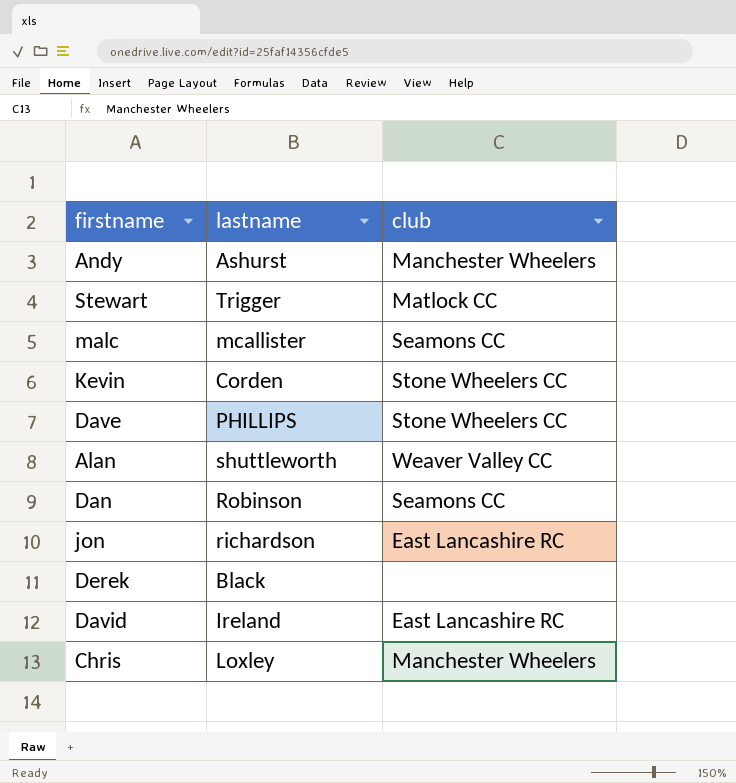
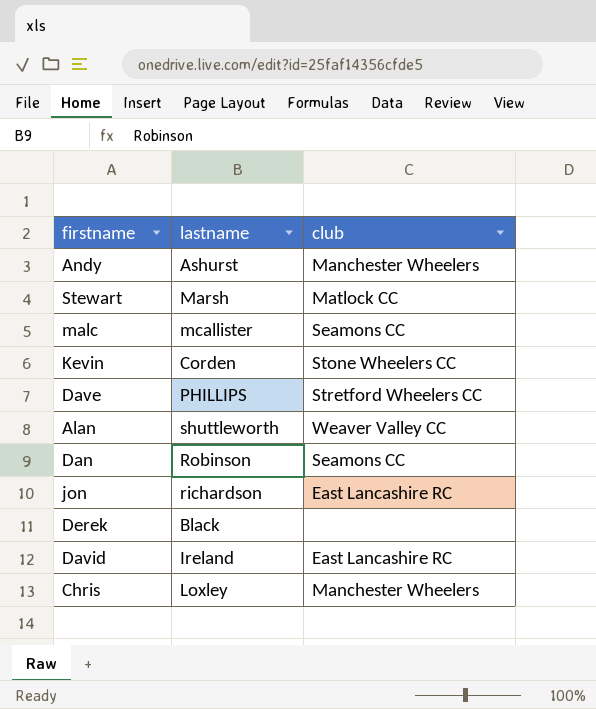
Stewart | lastname: Trigger -> Marsh
Dave | club: Stone Wheelers CC -> Stretford Wheelers CC

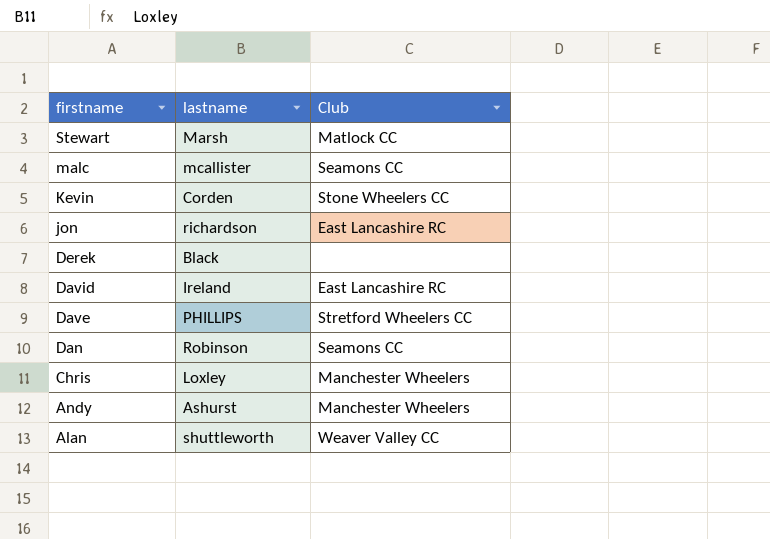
row order: none -> firstname descending
column name: club -> Club

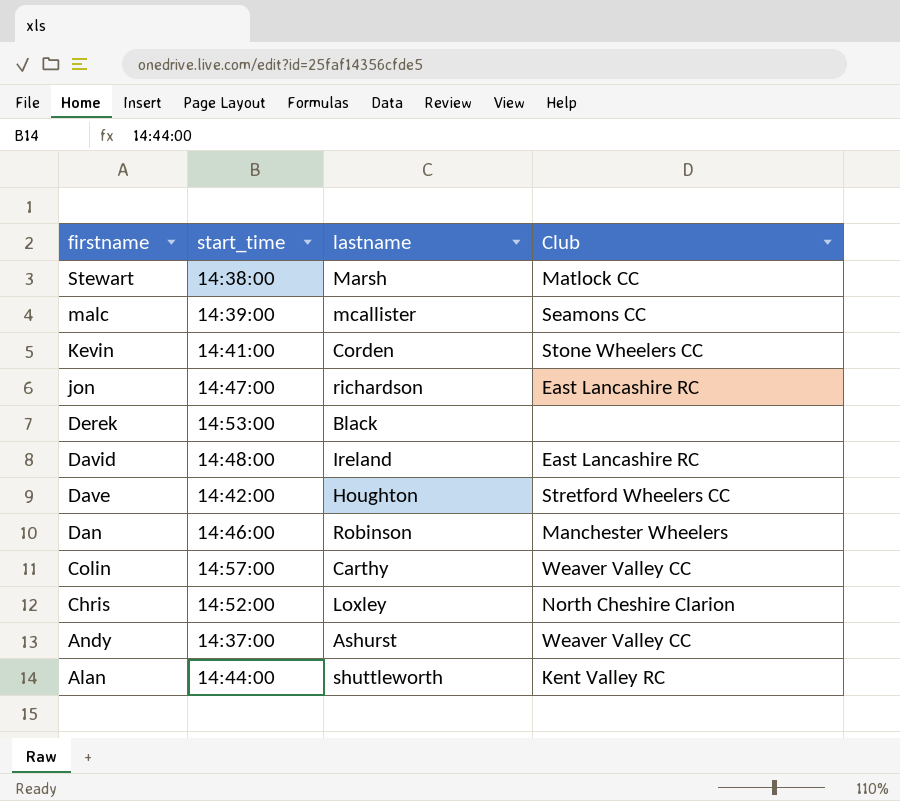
column start_time | position: none -> 2
Dave | lastname: PHILLIPS -> Houghton
Dan | Club: Seamons CC -> Manchester Wheelers
row Colin: none -> 14:57:00 | Carthy | Weaver Valley CC
Chris | Club: Manchester Wheelers -> North Cheshire Clarion
Andy | Club: Manchester Wheelers -> Weaver Valley CC
Alan | Club: Weaver Valley CC -> Kent Valley RC

